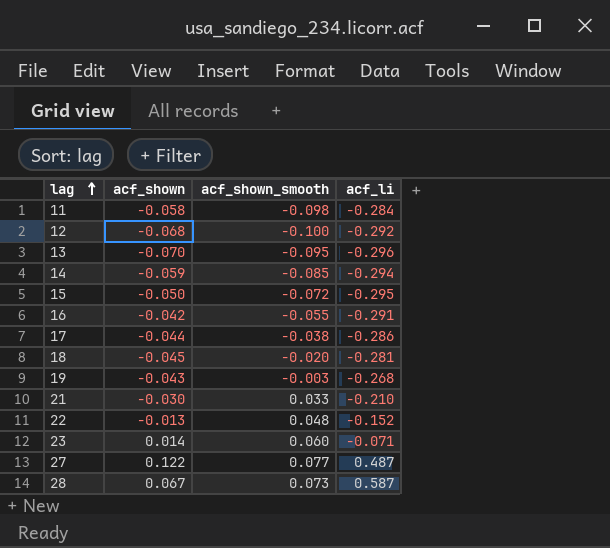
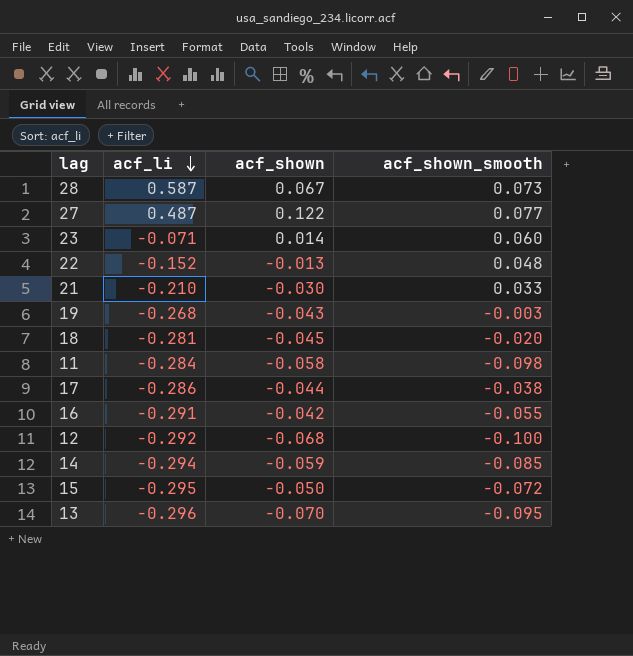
row order: lag ascending -> acf_li descending
column acf_li | position: 4 -> 2

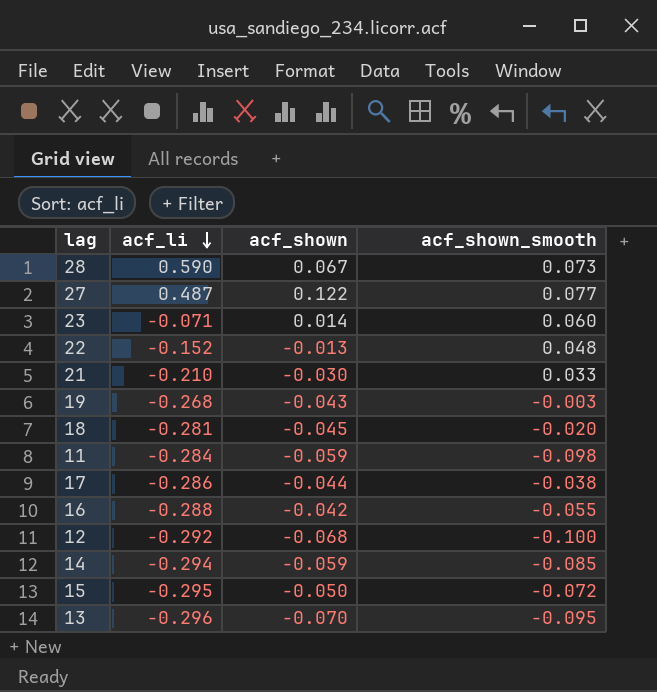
28 | acf_li: 0.587 -> 0.590
11 | acf_shown: -0.058 -> -0.059
16 | acf_li: -0.291 -> -0.288

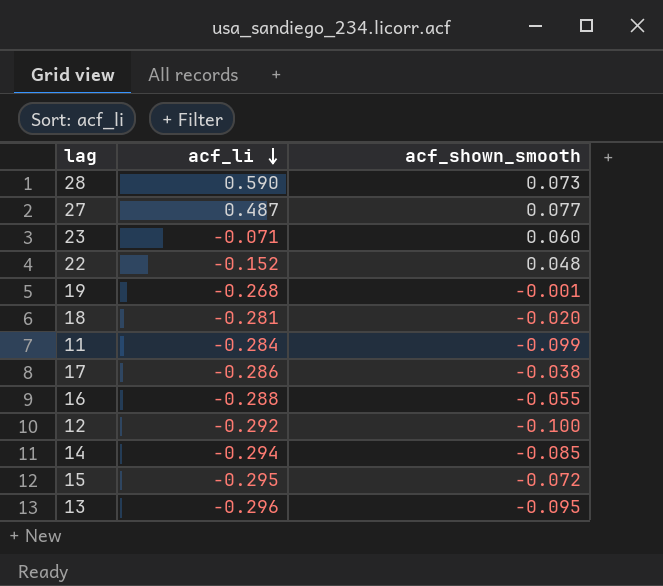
column acf_shown | position: 3 -> none
row 21: -0.210 | -0.030 | 0.033 -> none
19 | acf_shown_smooth: -0.003 -> -0.001
11 | acf_shown_smooth: -0.098 -> -0.099

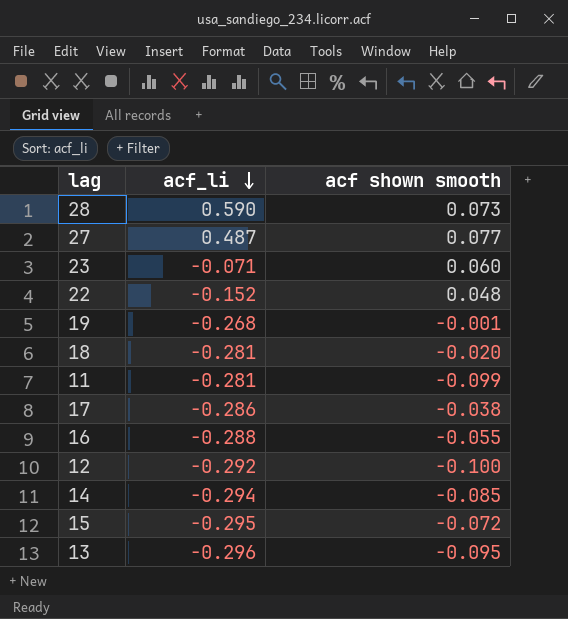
column name: acf_shown_smooth -> acf shown smooth
11 | acf_li: -0.284 -> -0.281

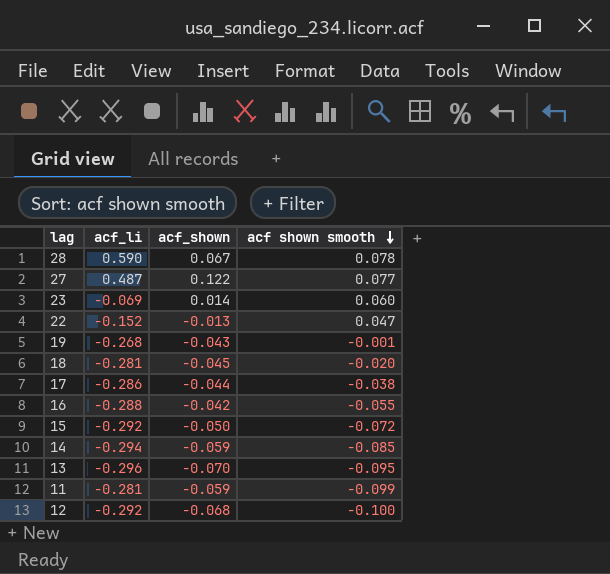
row order: acf_li descending -> acf shown smooth descending
column acf_shown | position: none -> 3
28 | acf shown smooth: 0.073 -> 0.078
23 | acf_li: -0.071 -> -0.069
22 | acf shown smooth: 0.048 -> 0.047
15 | acf_li: -0.295 -> -0.292

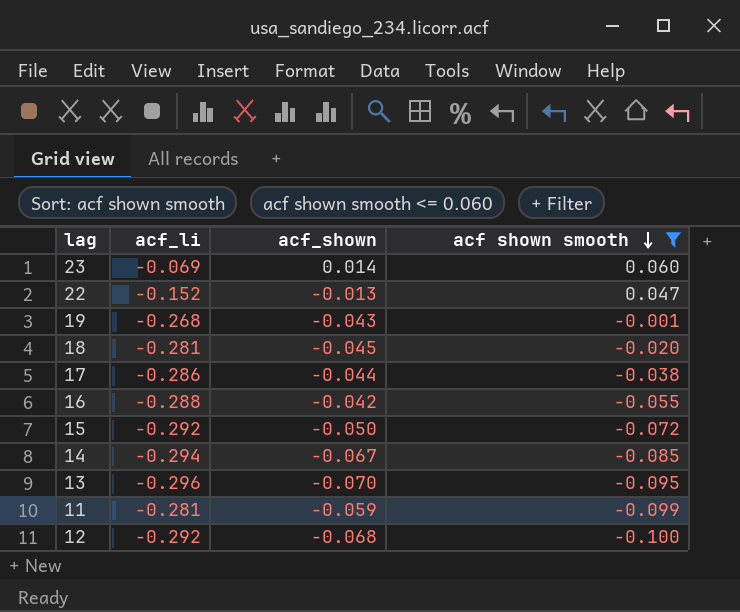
filter: none -> acf shown smooth <= 0.060
14 | acf_shown: -0.059 -> -0.067

